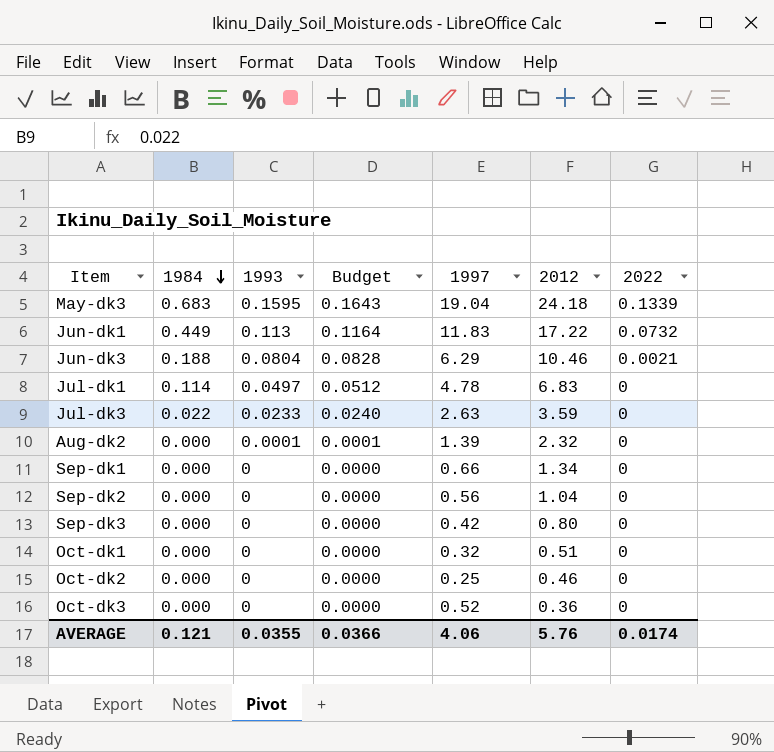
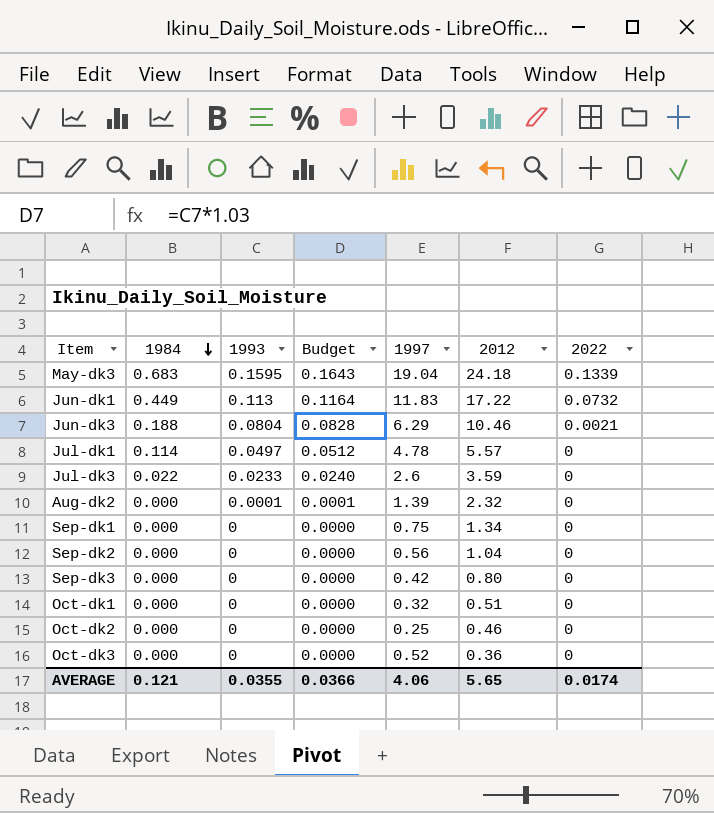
Jul-dk1 | 2012: 6.83 -> 5.57
Jul-dk3 | 1997: 2.63 -> 2.6
Sep-dk1 | 1997: 0.66 -> 0.75
AVERAGE | 2012: 5.76 -> 5.65

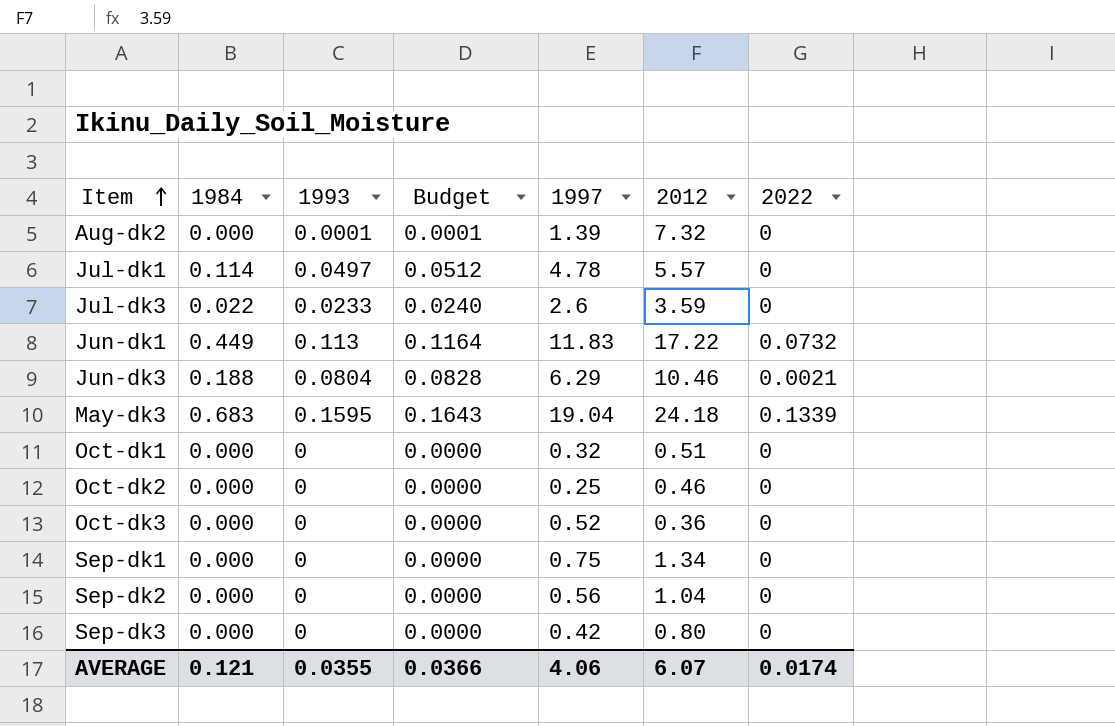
row order: 1984 descending -> Item ascending
Aug-dk2 | 2012: 2.32 -> 7.32
AVERAGE | 2012: 5.65 -> 6.07

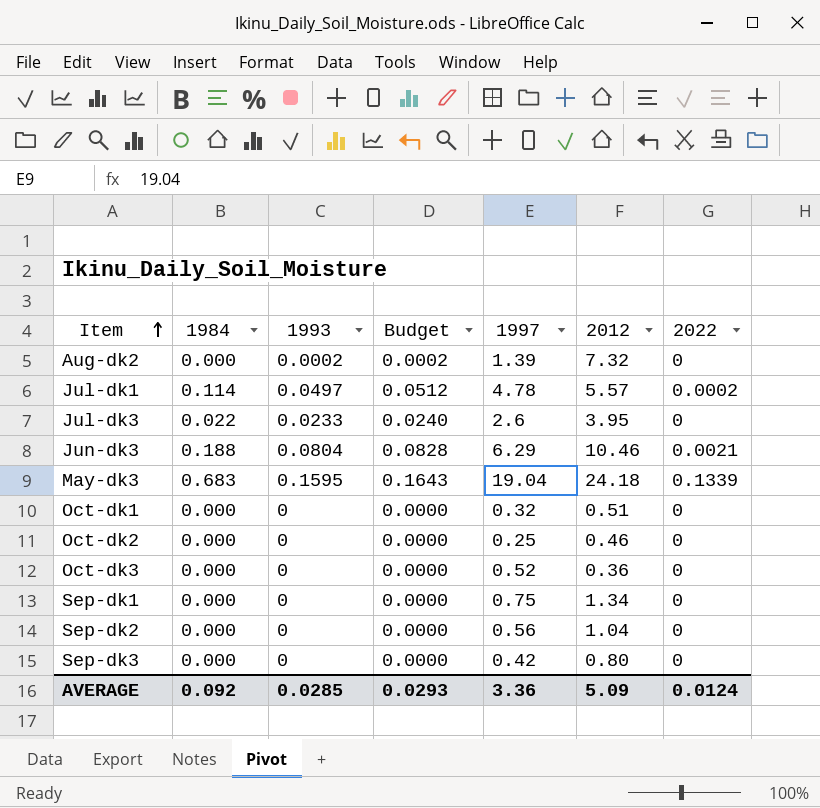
row Jun-dk1: 0.449 | 0.113 | 0.1164 | 11.83 | 17.22 | 0.0732 -> none
Aug-dk2 | 1993: 0.0001 -> 0.0002
Aug-dk2 | Budget: 0.0001 -> 0.0002
Jul-dk1 | 2022: 0 -> 0.0002
Jul-dk3 | 2012: 3.59 -> 3.95
AVERAGE | 1984: 0.121 -> 0.092
AVERAGE | 1993: 0.0355 -> 0.0285
AVERAGE | Budget: 0.0366 -> 0.0293
AVERAGE | 1997: 4.06 -> 3.36
AVERAGE | 2012: 6.07 -> 5.09
AVERAGE | 2022: 0.0174 -> 0.0124

